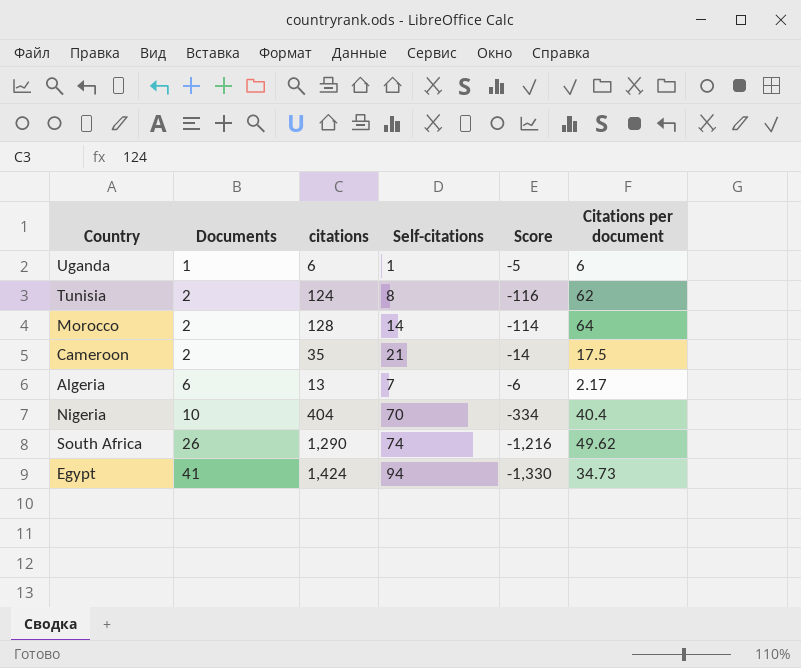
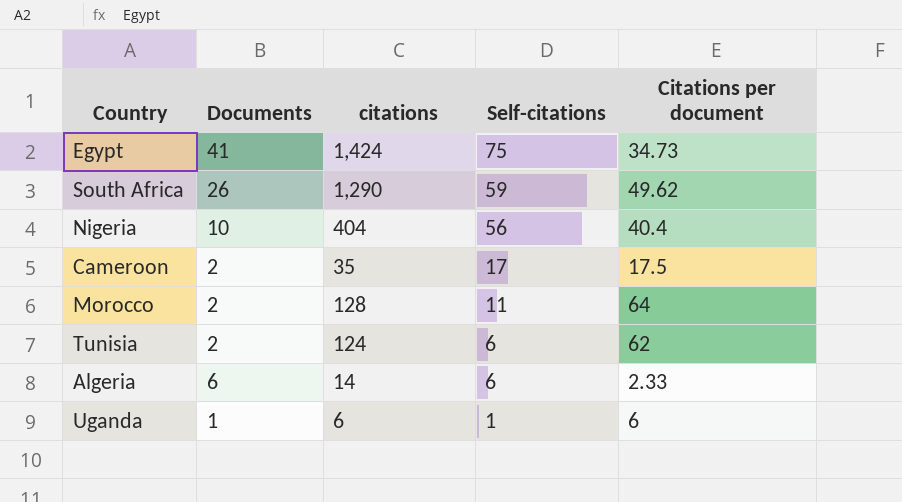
row order: Documents ascending -> Self-citations descending
column Score | formula: [Self-citations] - [citations] -> none
Egypt | Self-citations: 94 -> 75
South Africa | Self-citations: 74 -> 59
Nigeria | Self-citations: 70 -> 56
Cameroon | Self-citations: 21 -> 17
Morocco | Self-citations: 14 -> 11
Tunisia | Self-citations: 8 -> 6
Algeria | citations: 13 -> 14
Algeria | Self-citations: 7 -> 6
Algeria | Citations per document: 2.17 -> 2.33

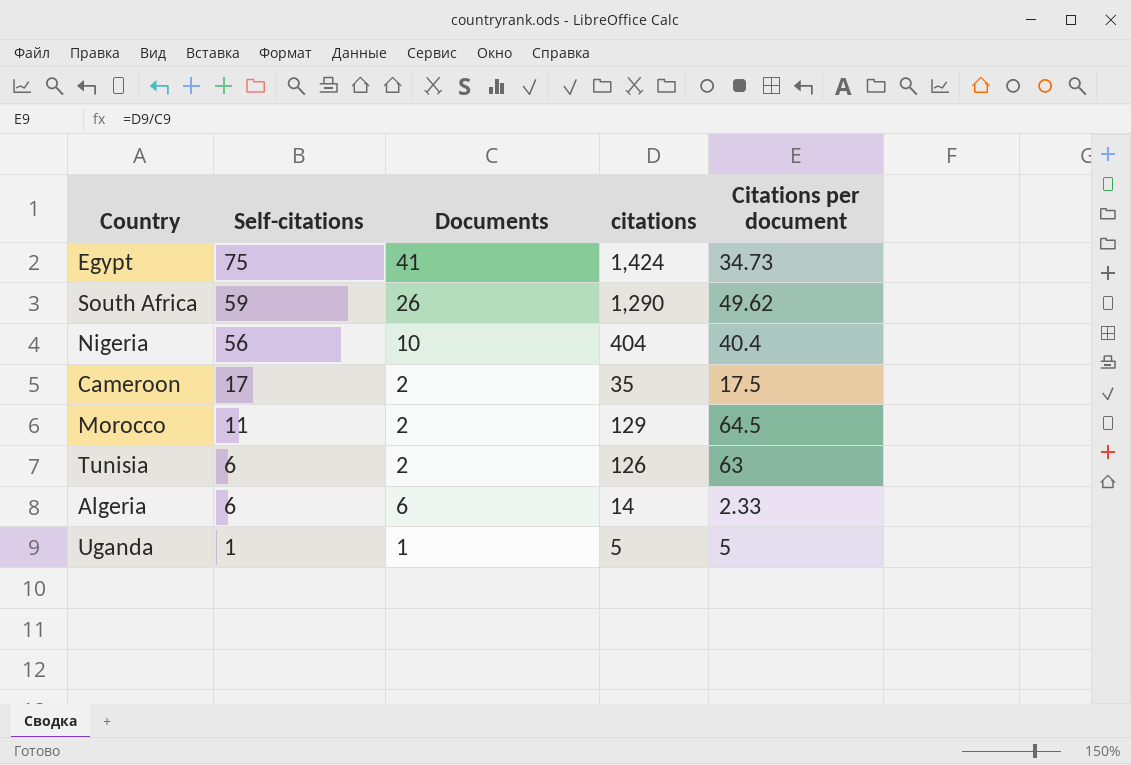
column Self-citations | position: 4 -> 2
Morocco | citations: 128 -> 129
Morocco | Citations per document: 64 -> 64.5
Tunisia | citations: 124 -> 126
Tunisia | Citations per document: 62 -> 63
Uganda | citations: 6 -> 5
Uganda | Citations per document: 6 -> 5

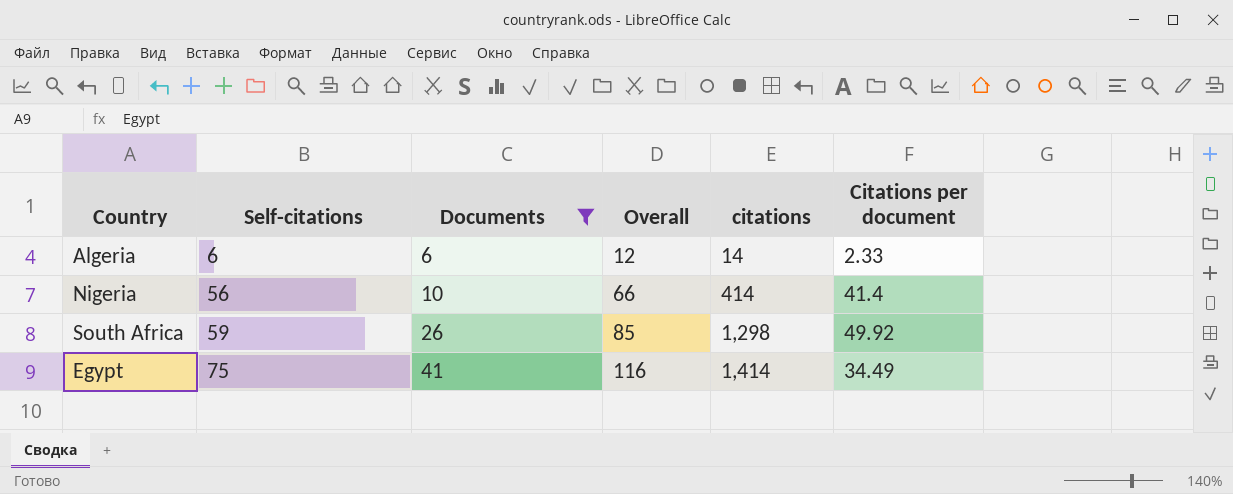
filter: none -> Documents >= 6
row order: Self-citations descending -> Self-citations ascending
column Overall | formula: none -> [Self-citations] + [Documents]
Nigeria | citations: 404 -> 414
Nigeria | Citations per document: 40.4 -> 41.4
South Africa | citations: 1,290 -> 1,298
South Africa | Citations per document: 49.62 -> 49.92
Egypt | citations: 1,424 -> 1,414
Egypt | Citations per document: 34.73 -> 34.49

